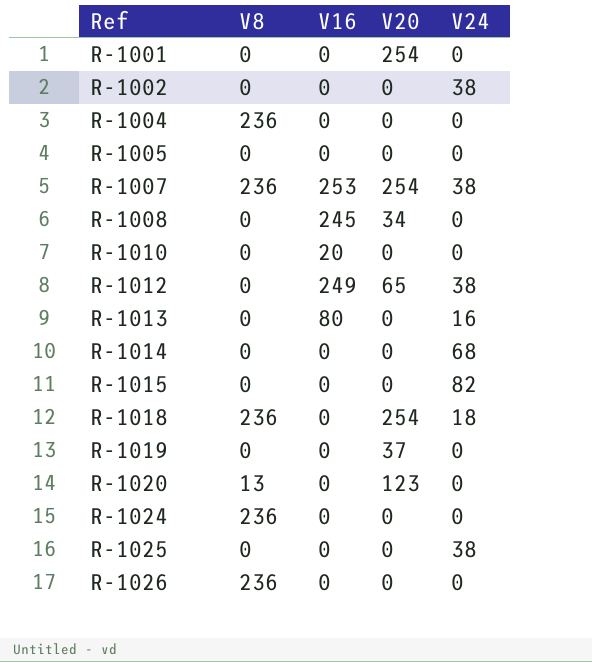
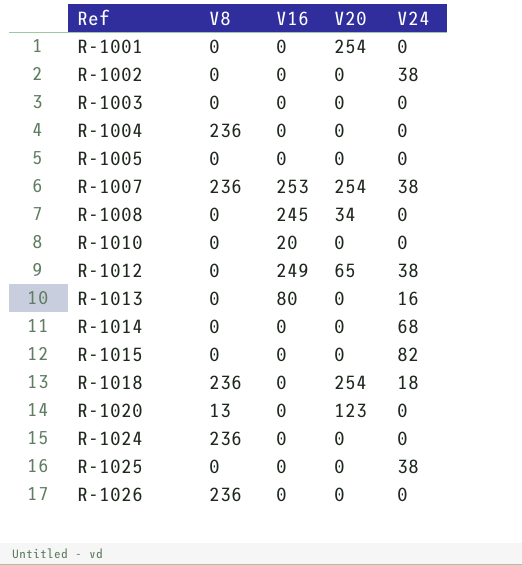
row R-1019: 0 | 0 | 37 | 0 -> none
row R-1003: none -> 0 | 0 | 0 | 0

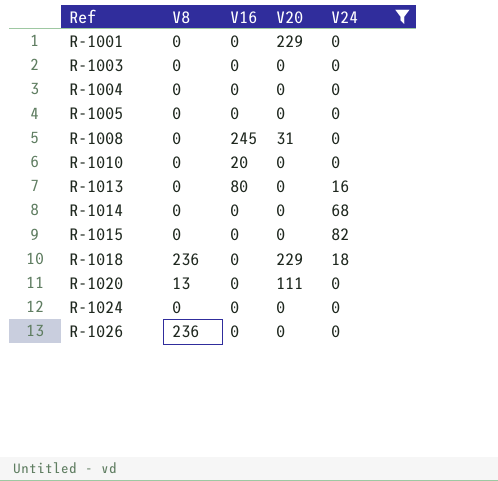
filter: none -> V24 != 38
R-1001 | V20: 254 -> 229
R-1004 | V8: 236 -> 0
R-1008 | V20: 34 -> 31
R-1018 | V20: 254 -> 229
R-1020 | V20: 123 -> 111
R-1024 | V8: 236 -> 0

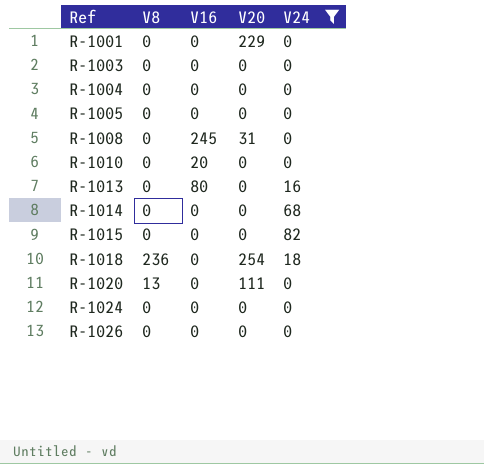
R-1018 | V20: 229 -> 254
R-1026 | V8: 236 -> 0

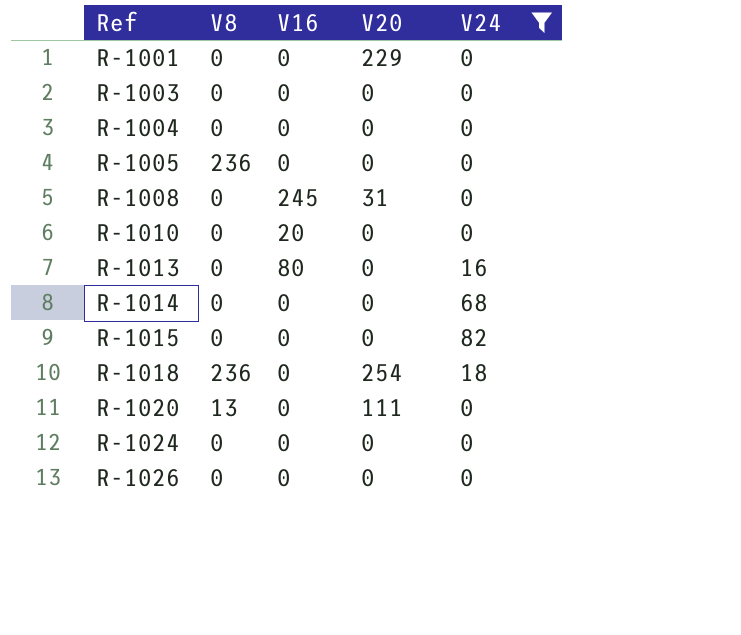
R-1005 | V8: 0 -> 236

